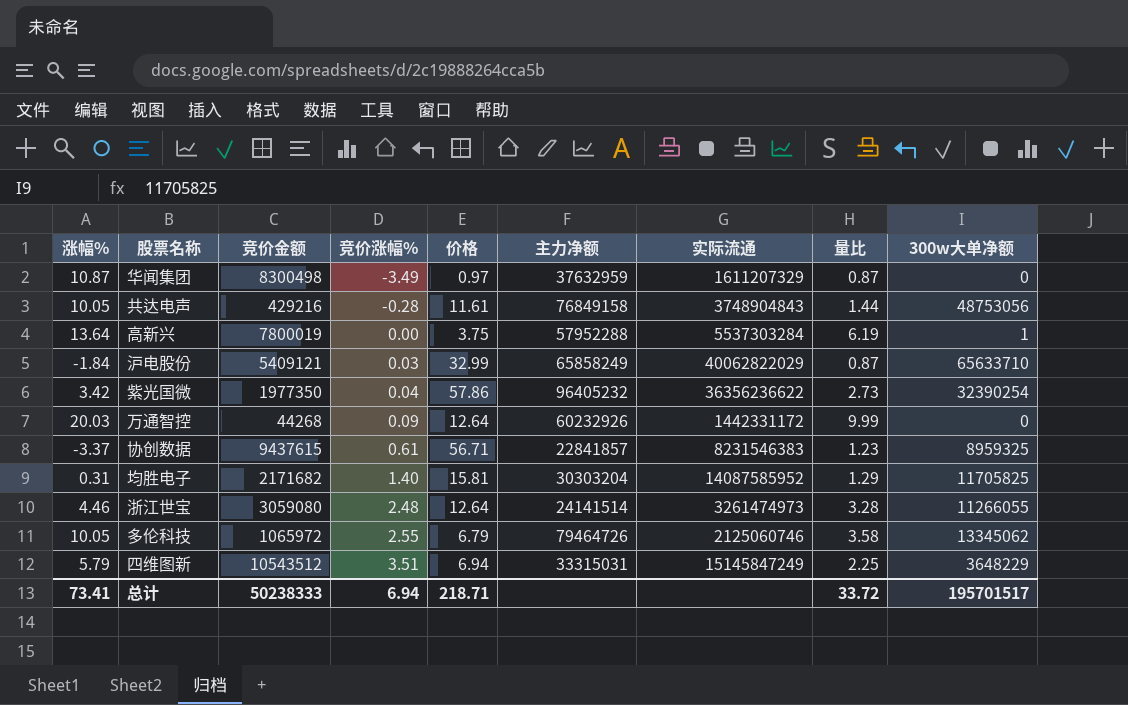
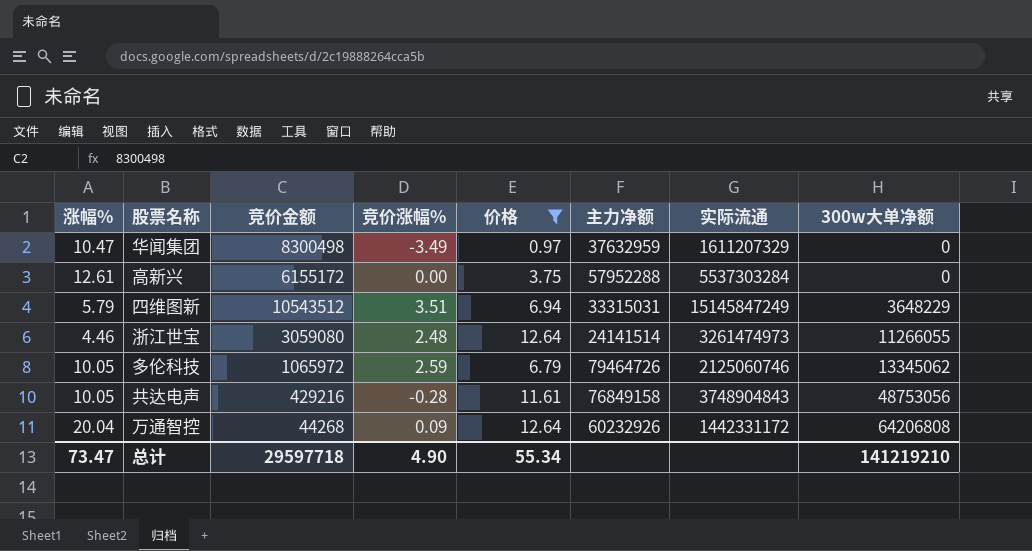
filter: none -> 价格 <= 12.64
row order: 竞价涨幅% ascending -> 300w大单净额 ascending
column 量比 | position: 8 -> none
华闻集团 | 涨幅%: 10.87 -> 10.47
高新兴 | 涨幅%: 13.64 -> 12.61
高新兴 | 竞价金额: 7800019 -> 6155172
高新兴 | 300w大单净额: 1 -> 0
多伦科技 | 竞价涨幅%: 2.55 -> 2.59
万通智控 | 涨幅%: 20.03 -> 20.04
万通智控 | 300w大单净额: 0 -> 64206808
总计 | 涨幅%: 73.41 -> 73.47
总计 | 竞价金额: 50238333 -> 29597718
总计 | 竞价涨幅%: 6.94 -> 4.90
总计 | 价格: 218.71 -> 55.34
总计 | 300w大单净额: 195701517 -> 141219210

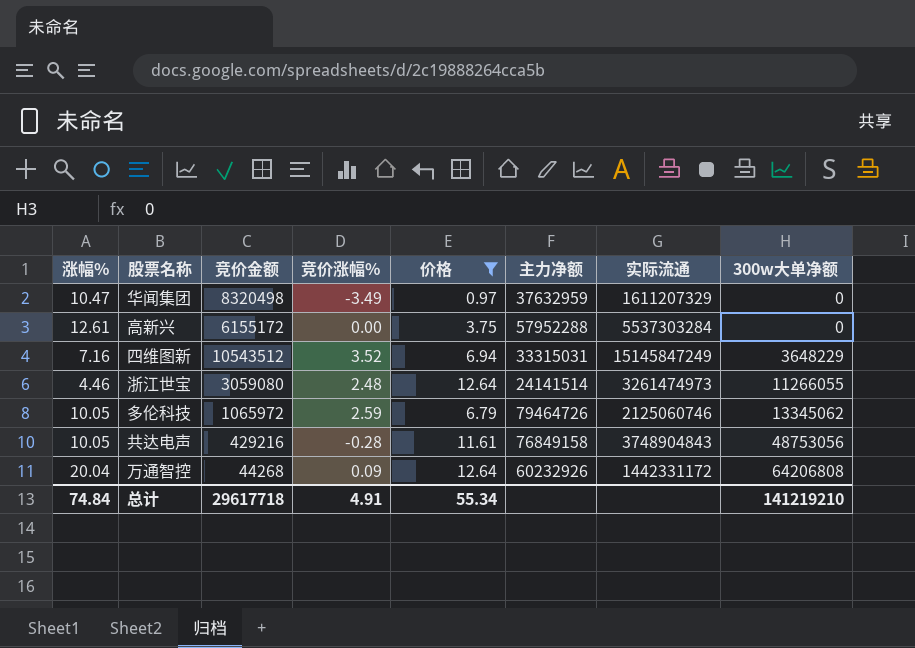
华闻集团 | 竞价金额: 8300498 -> 8320498
四维图新 | 涨幅%: 5.79 -> 7.16
四维图新 | 竞价涨幅%: 3.51 -> 3.52
总计 | 涨幅%: 73.47 -> 74.84
总计 | 竞价金额: 29597718 -> 29617718
总计 | 竞价涨幅%: 4.90 -> 4.91

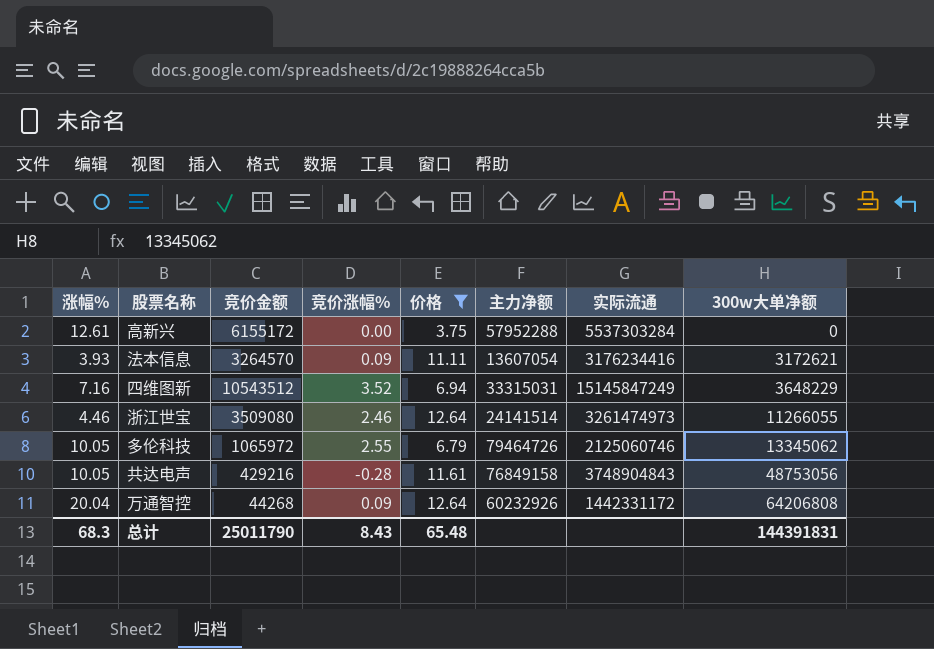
row 华闻集团: 10.47 | 8320498 | -3.49 | 0.97 | 37632959 | 1611207329 | 0 -> none
row 法本信息: none -> 3.93 | 3264570 | 0.09 | 11.11 | 13607054 | 3176234416 | 3172621
浙江世宝 | 竞价金额: 3059080 -> 3509080
浙江世宝 | 竞价涨幅%: 2.48 -> 2.46
多伦科技 | 竞价涨幅%: 2.59 -> 2.55
总计 | 涨幅%: 74.84 -> 68.3
总计 | 竞价金额: 29617718 -> 25011790
总计 | 竞价涨幅%: 4.91 -> 8.43
总计 | 价格: 55.34 -> 65.48
总计 | 300w大单净额: 141219210 -> 144391831

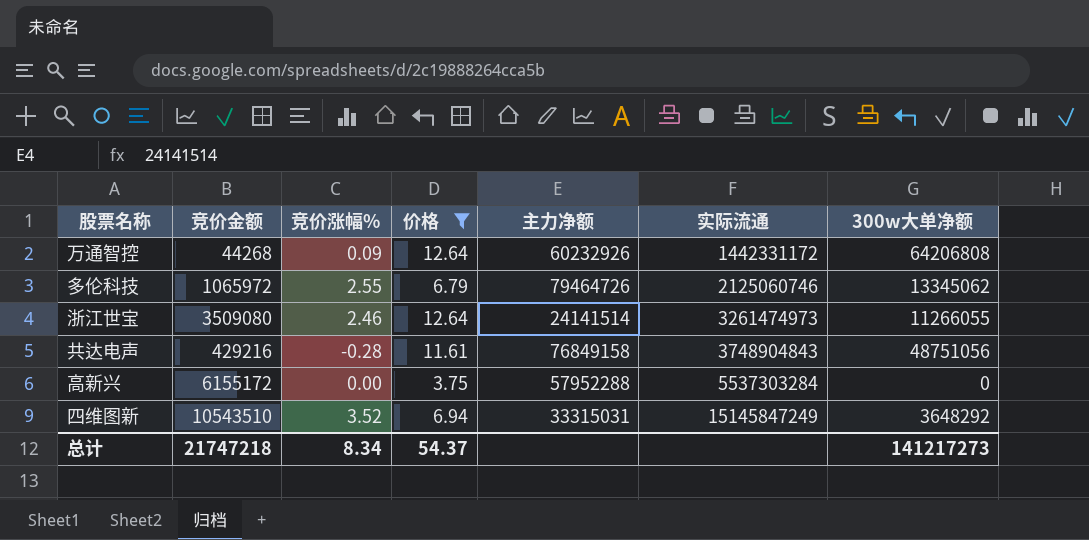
row order: 300w大单净额 ascending -> 实际流通 ascending
column 涨幅% | position: 1 -> none
row 法本信息: 3.93 | 3264570 | 0.09 | 11.11 | 13607054 | 3176234416 | 3172621 -> none
共达电声 | 300w大单净额: 48753056 -> 48751056
四维图新 | 竞价金额: 10543512 -> 10543510
四维图新 | 300w大单净额: 3648229 -> 3648292
总计 | 竞价金额: 25011790 -> 21747218
总计 | 竞价涨幅%: 8.43 -> 8.34
总计 | 价格: 65.48 -> 54.37
总计 | 300w大单净额: 144391831 -> 141217273

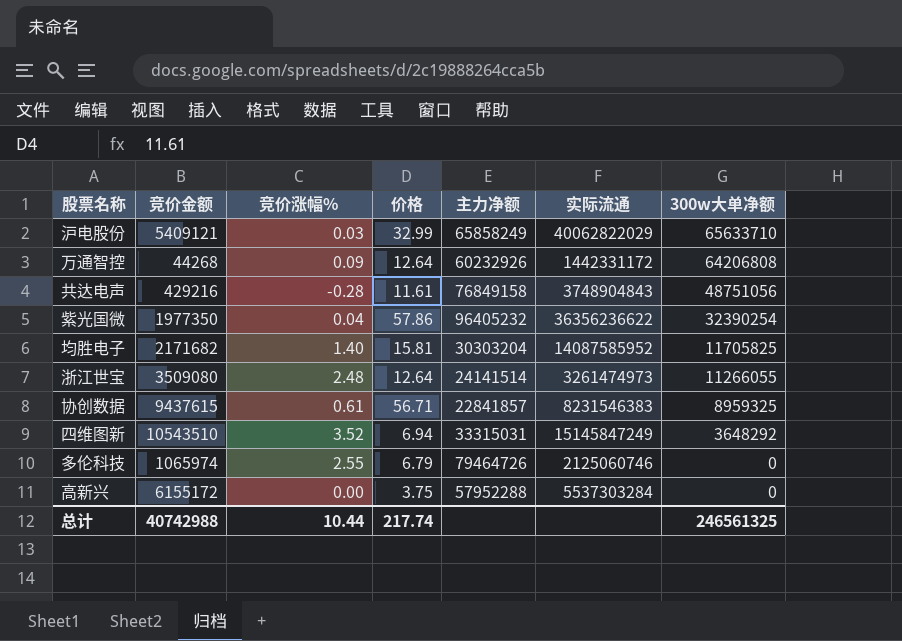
filter: 价格 <= 12.64 -> none
row order: 实际流通 ascending -> 300w大单净额 descending
浙江世宝 | 竞价涨幅%: 2.46 -> 2.48
多伦科技 | 竞价金额: 1065972 -> 1065974
多伦科技 | 300w大单净额: 13345062 -> 0
总计 | 竞价金额: 21747218 -> 40742988
总计 | 竞价涨幅%: 8.34 -> 10.44
总计 | 价格: 54.37 -> 217.74
总计 | 300w大单净额: 141217273 -> 246561325

